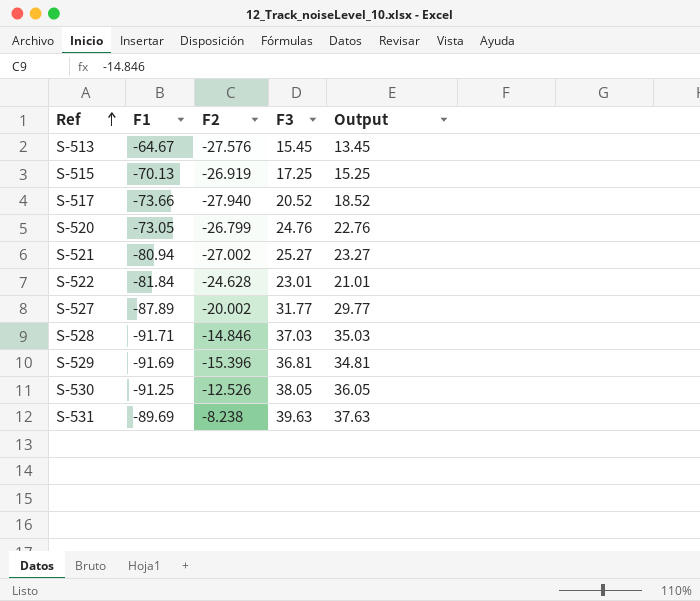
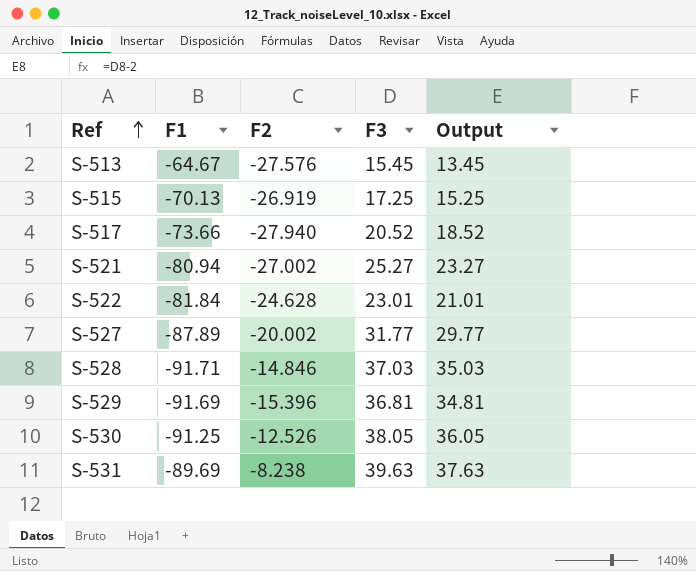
row S-520: -73.05 | -26.799 | 24.76 | 22.76 -> none

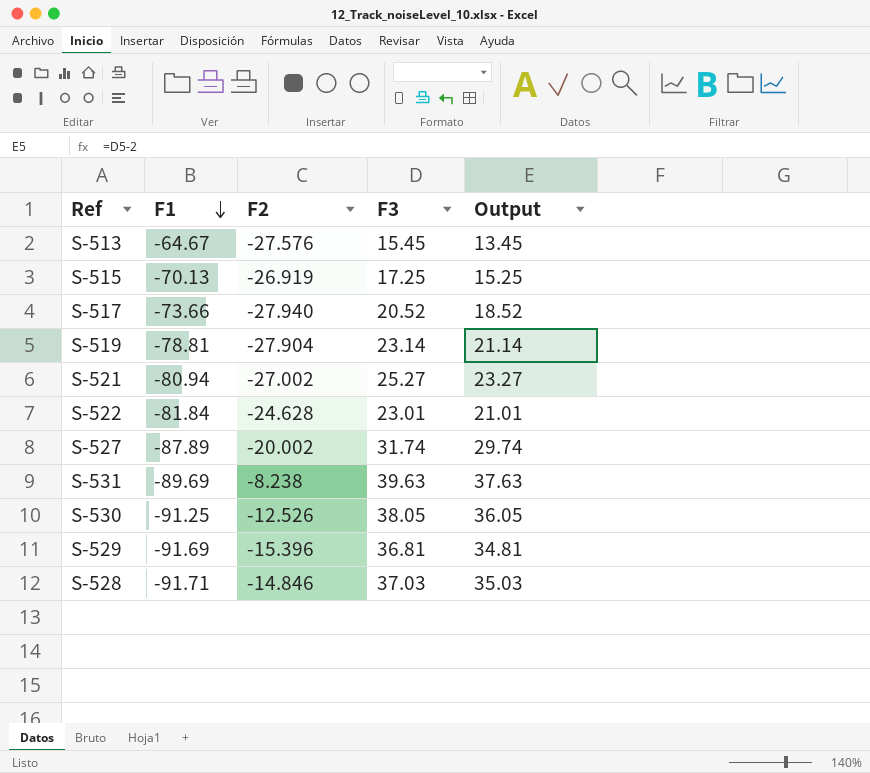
row order: Ref ascending -> F1 descending
row S-519: none -> -78.81 | -27.904 | 23.14 | 21.14
S-527 | F3: 31.77 -> 31.74
S-527 | Output: 29.77 -> 29.74

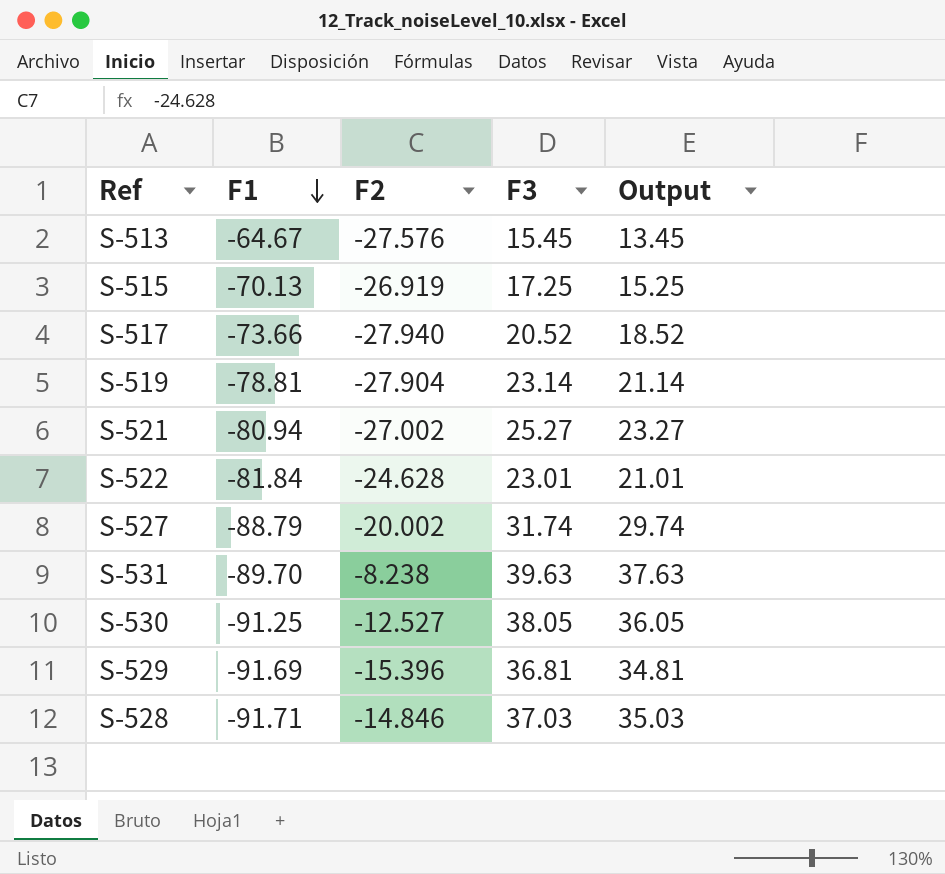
S-527 | F1: -87.89 -> -88.79
S-531 | F1: -89.69 -> -89.70
S-530 | F2: -12.526 -> -12.527

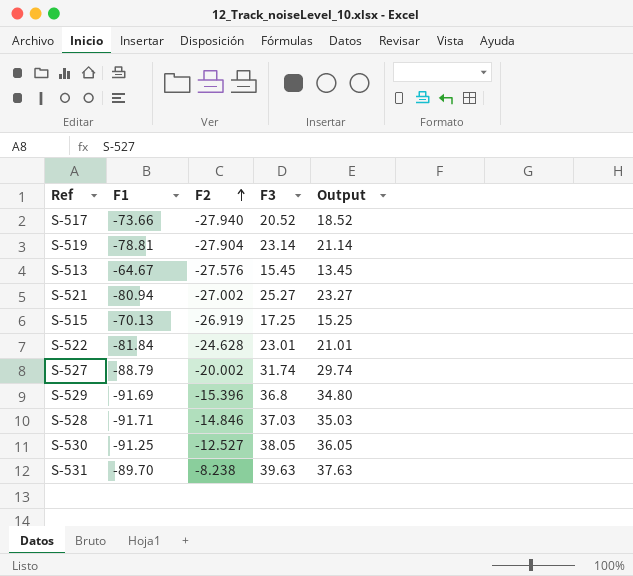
row order: F1 descending -> F2 ascending
S-529 | F3: 36.81 -> 36.8
S-529 | Output: 34.81 -> 34.80

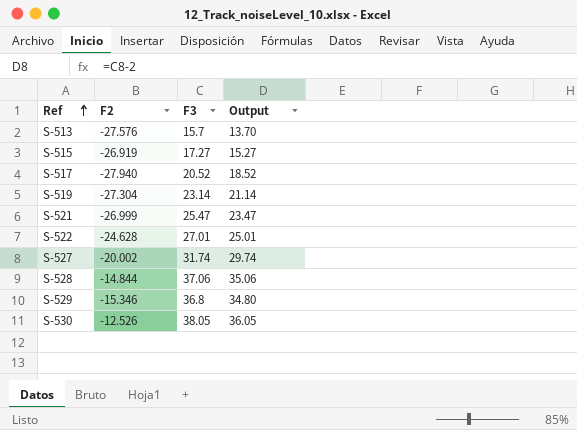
row order: F2 ascending -> Ref ascending
column F1 | position: 2 -> none
row S-531: -89.70 | -8.238 | 39.63 | 37.63 -> none
S-513 | F3: 15.45 -> 15.7
S-513 | Output: 13.45 -> 13.70
S-515 | F3: 17.25 -> 17.27
S-515 | Output: 15.25 -> 15.27
S-519 | F2: -27.904 -> -27.304
S-521 | F2: -27.002 -> -26.999
S-521 | F3: 25.27 -> 25.47
S-521 | Output: 23.27 -> 23.47
S-522 | F3: 23.01 -> 27.01
S-522 | Output: 21.01 -> 25.01
S-528 | F2: -14.846 -> -14.844
S-528 | F3: 37.03 -> 37.06
S-528 | Output: 35.03 -> 35.06
S-529 | F2: -15.396 -> -15.346
S-530 | F2: -12.527 -> -12.526

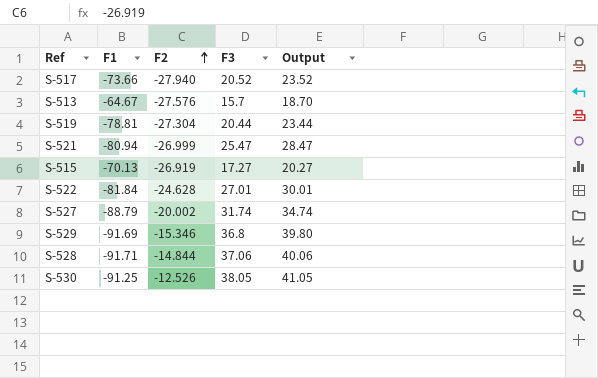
row order: Ref ascending -> F2 ascending
column F1 | position: none -> 2
column Output | formula: [F3] - 2 -> [F3] + 3
S-519 | F3: 23.14 -> 20.44

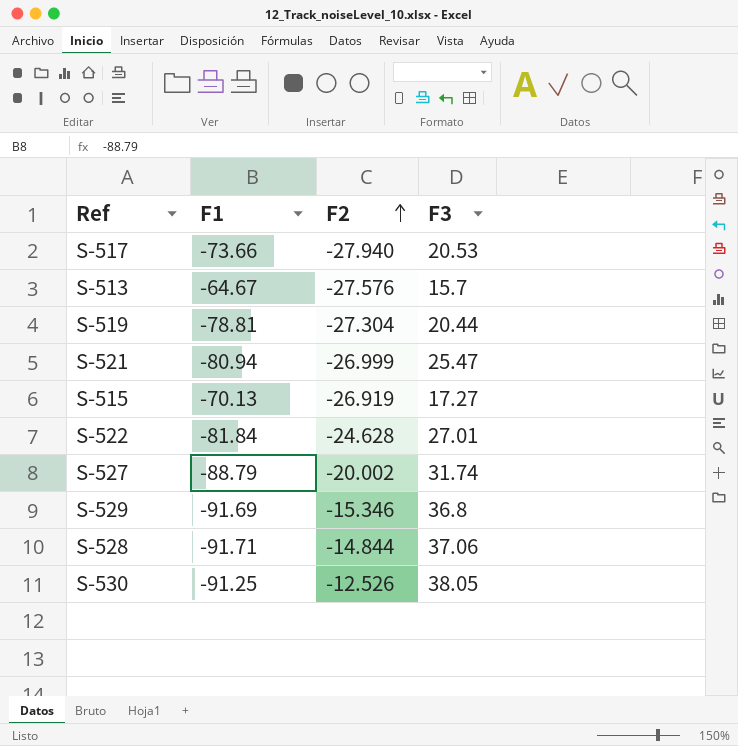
column Output | formula: [F3] + 3 -> none
S-517 | F3: 20.52 -> 20.53

